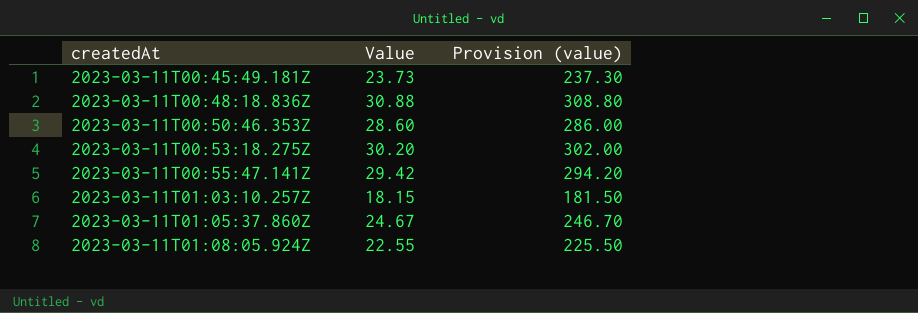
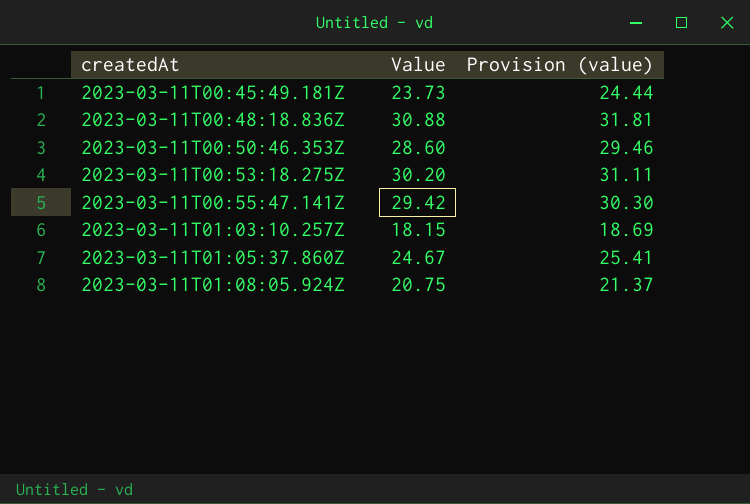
column Provision (value) | formula: [Value] * 10 -> [Value] * 1.03
2023-03-11T01:08:05.924Z | Value: 22.55 -> 20.75

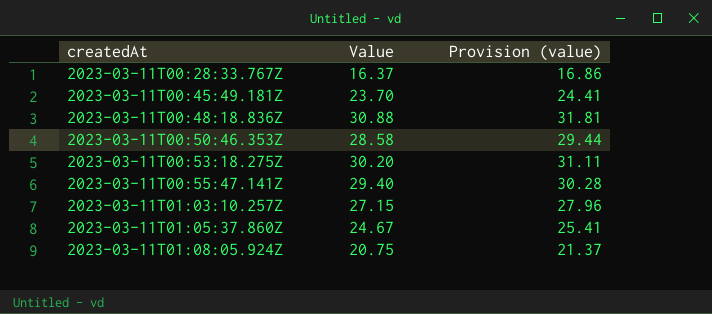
row 2023-03-11T00:28:33.767Z: none -> 16.37 | 16.86
2023-03-11T00:45:49.181Z | Value: 23.73 -> 23.70
2023-03-11T00:45:49.181Z | Provision (value): 24.44 -> 24.41
2023-03-11T00:50:46.353Z | Value: 28.60 -> 28.58
2023-03-11T00:50:46.353Z | Provision (value): 29.46 -> 29.44
2023-03-11T00:55:47.141Z | Value: 29.42 -> 29.40
2023-03-11T00:55:47.141Z | Provision (value): 30.30 -> 30.28
2023-03-11T01:03:10.257Z | Value: 18.15 -> 27.15
2023-03-11T01:03:10.257Z | Provision (value): 18.69 -> 27.96

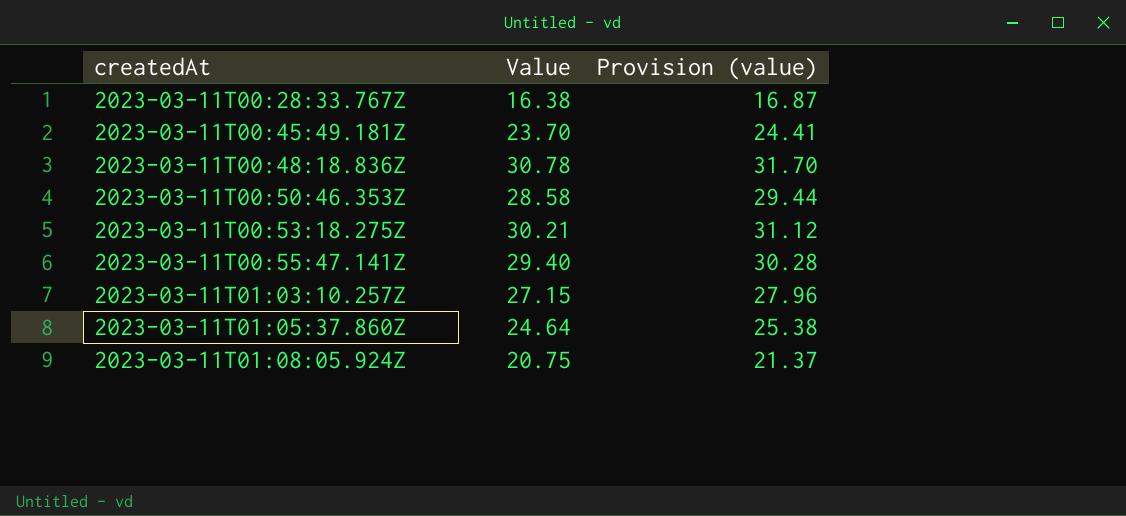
2023-03-11T00:28:33.767Z | Value: 16.37 -> 16.38
2023-03-11T00:28:33.767Z | Provision (value): 16.86 -> 16.87
2023-03-11T00:48:18.836Z | Value: 30.88 -> 30.78
2023-03-11T00:48:18.836Z | Provision (value): 31.81 -> 31.70
2023-03-11T00:53:18.275Z | Value: 30.20 -> 30.21
2023-03-11T00:53:18.275Z | Provision (value): 31.11 -> 31.12
2023-03-11T01:05:37.860Z | Value: 24.67 -> 24.64
2023-03-11T01:05:37.860Z | Provision (value): 25.41 -> 25.38

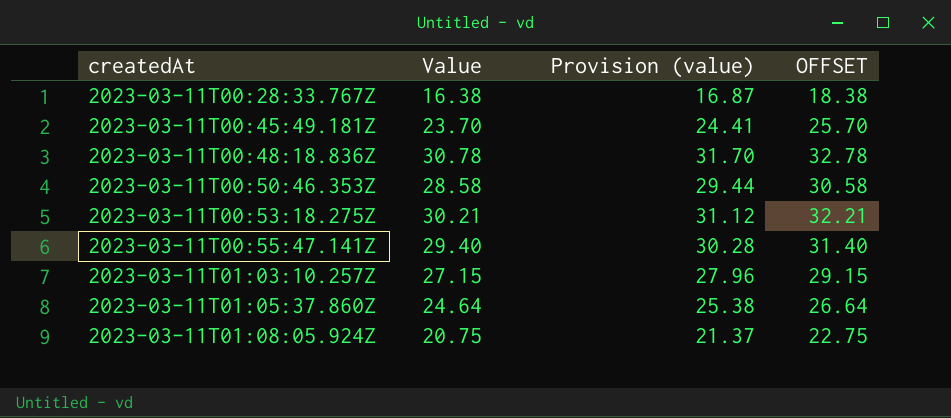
column OFFSET | formula: none -> [Value] + 2

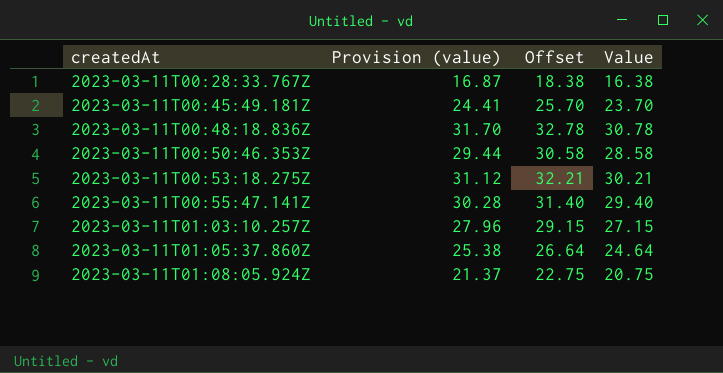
column name: OFFSET -> Offset
column Value | position: 2 -> 4

